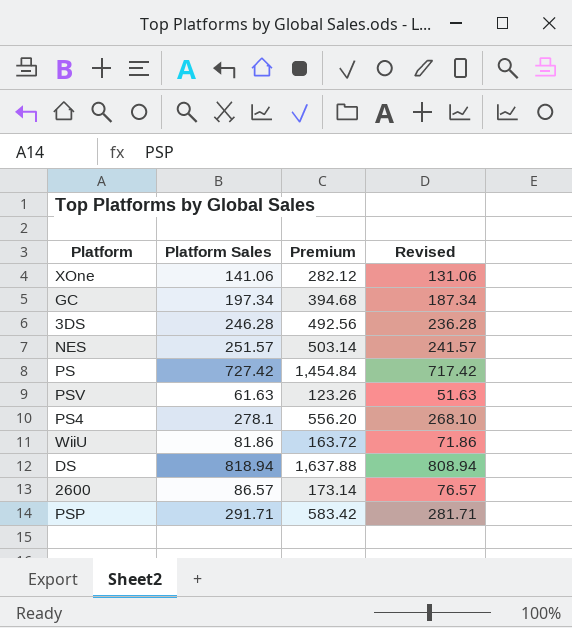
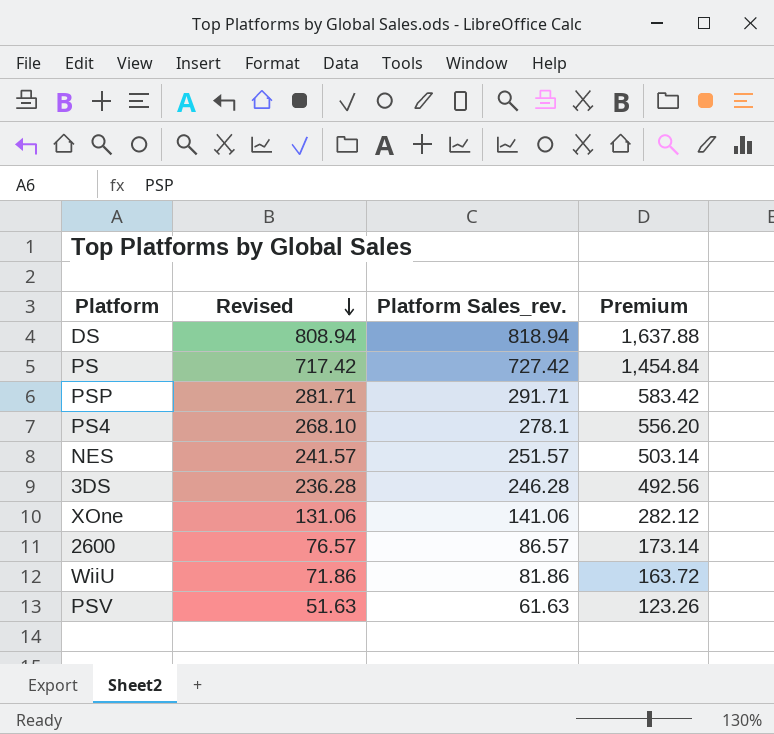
row order: none -> Revised descending
column Revised | position: 4 -> 2
column name: Platform Sales -> Platform Sales_rev.
row GC: 197.34 | 394.68 | 187.34 -> none

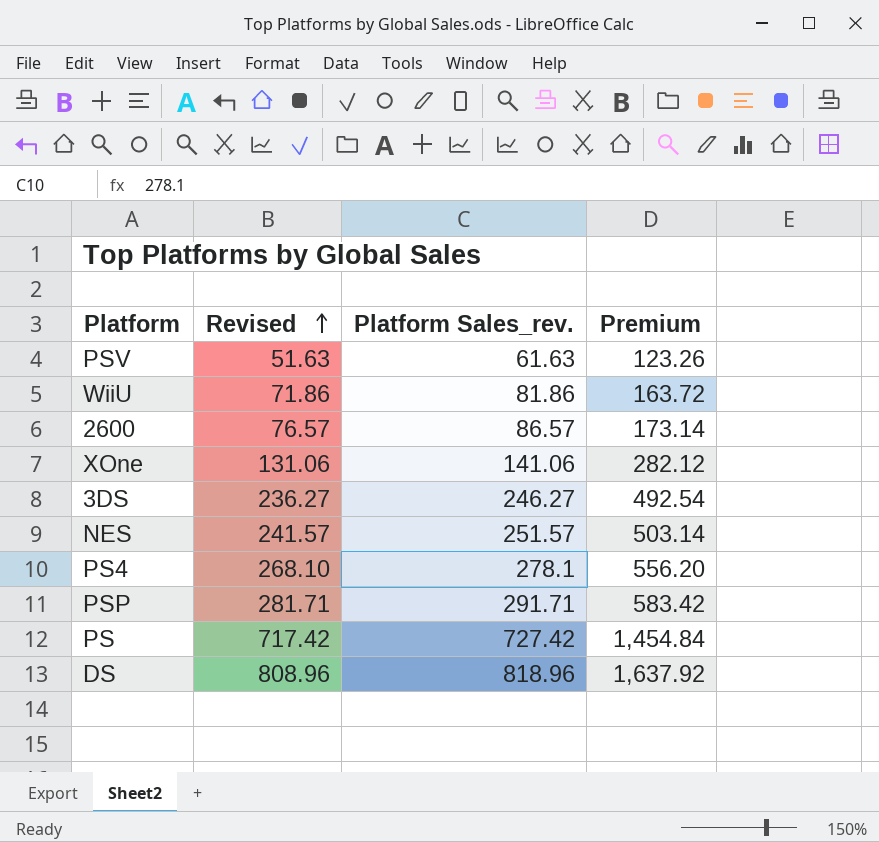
row order: Revised descending -> Revised ascending
3DS | Revised: 236.28 -> 236.27
3DS | Platform Sales_rev.: 246.28 -> 246.27
3DS | Premium: 492.56 -> 492.54
DS | Revised: 808.94 -> 808.96
DS | Platform Sales_rev.: 818.94 -> 818.96
DS | Premium: 1,637.88 -> 1,637.92

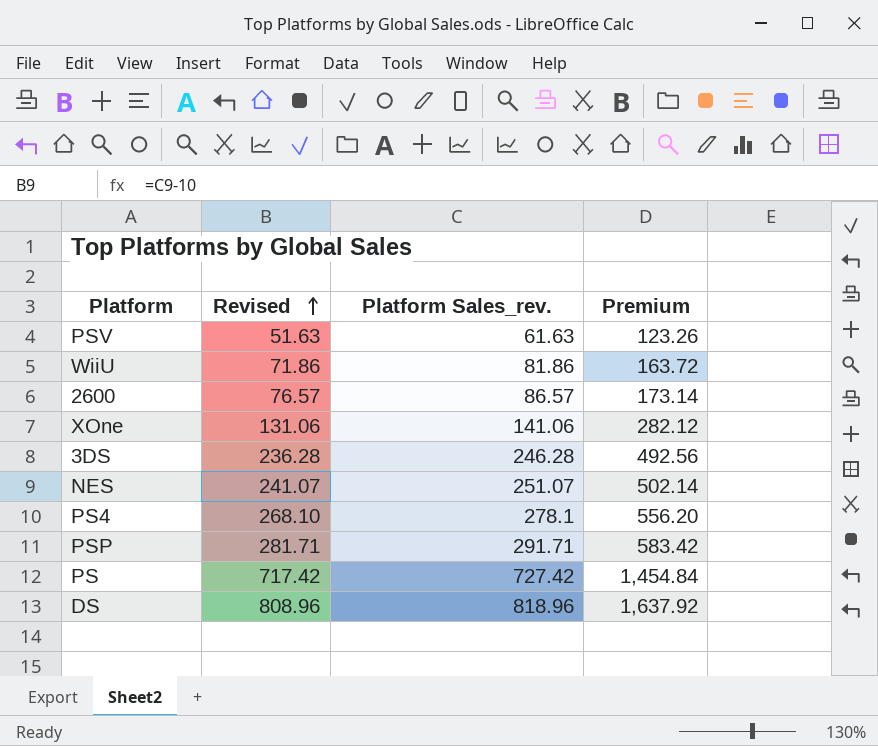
3DS | Revised: 236.27 -> 236.28
3DS | Platform Sales_rev.: 246.27 -> 246.28
3DS | Premium: 492.54 -> 492.56
NES | Revised: 241.57 -> 241.07
NES | Platform Sales_rev.: 251.57 -> 251.07
NES | Premium: 503.14 -> 502.14

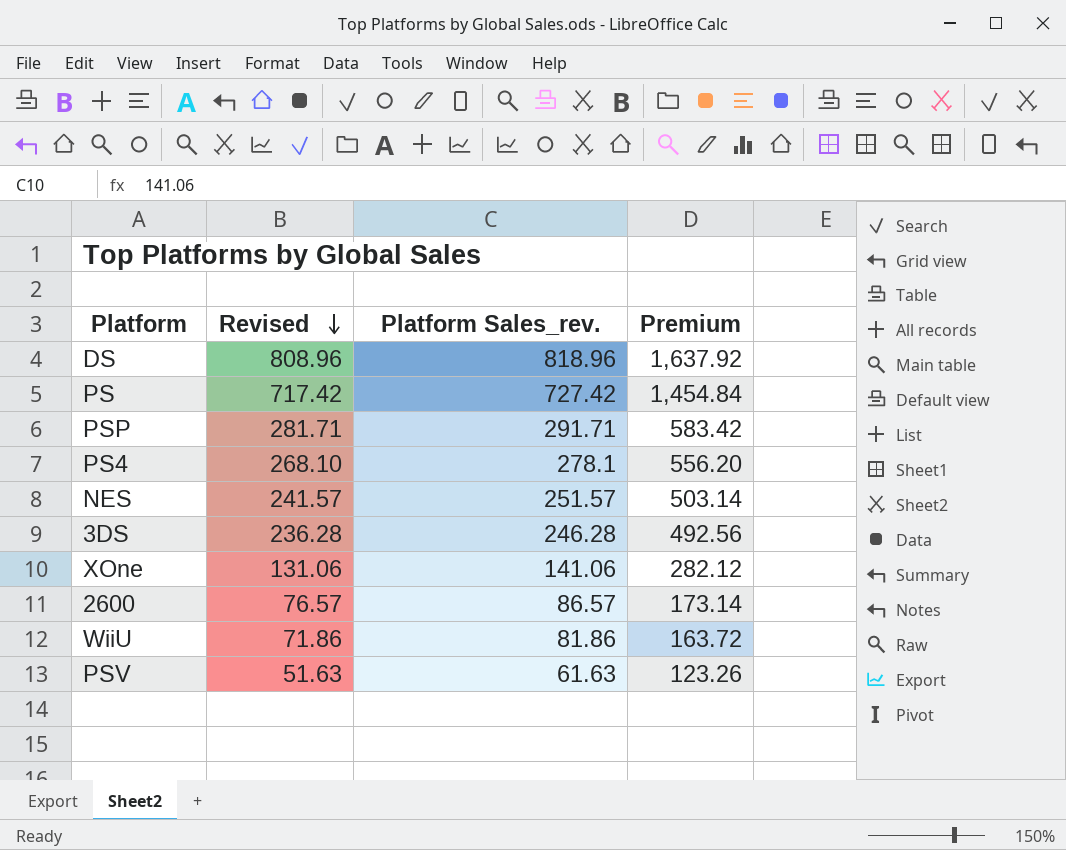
row order: Revised ascending -> Revised descending
NES | Revised: 241.07 -> 241.57
NES | Platform Sales_rev.: 251.07 -> 251.57
NES | Premium: 502.14 -> 503.14

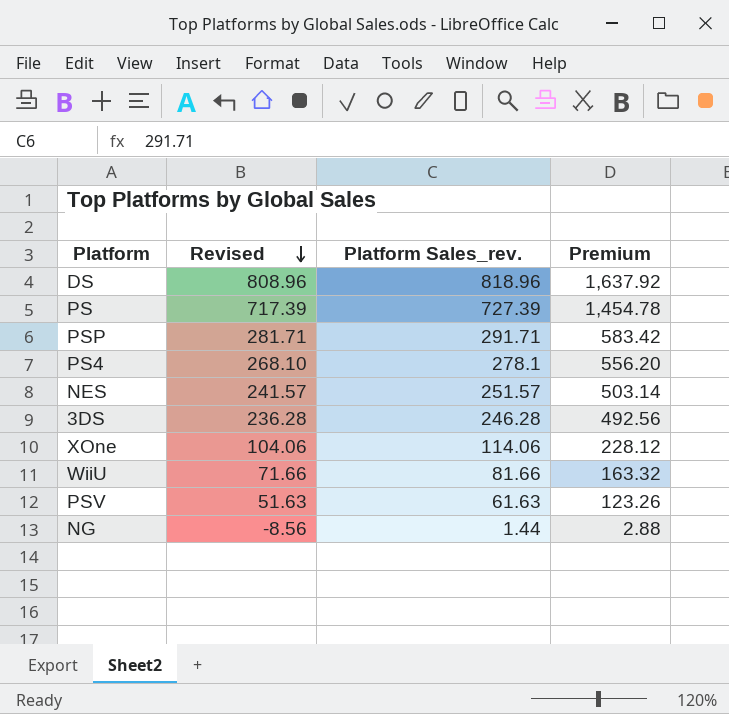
row 2600: 76.57 | 86.57 | 173.14 -> none
PS | Revised: 717.42 -> 717.39
PS | Platform Sales_rev.: 727.42 -> 727.39
PS | Premium: 1,454.84 -> 1,454.78
XOne | Revised: 131.06 -> 104.06
XOne | Platform Sales_rev.: 141.06 -> 114.06
XOne | Premium: 282.12 -> 228.12
WiiU | Revised: 71.86 -> 71.66
WiiU | Platform Sales_rev.: 81.86 -> 81.66
WiiU | Premium: 163.72 -> 163.32
row NG: none -> -8.56 | 1.44 | 2.88

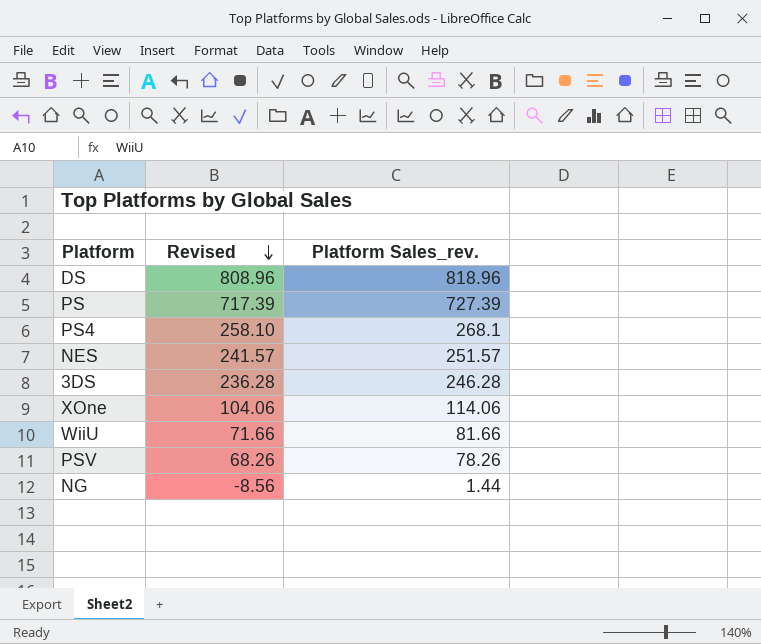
column Premium | formula: [Platform Sales_rev.] * 2 -> none
row PSP: 281.71 | 291.71 | 583.42 -> none
PS4 | Revised: 268.10 -> 258.10
PS4 | Platform Sales_rev.: 278.1 -> 268.1
PSV | Revised: 51.63 -> 68.26
PSV | Platform Sales_rev.: 61.63 -> 78.26

